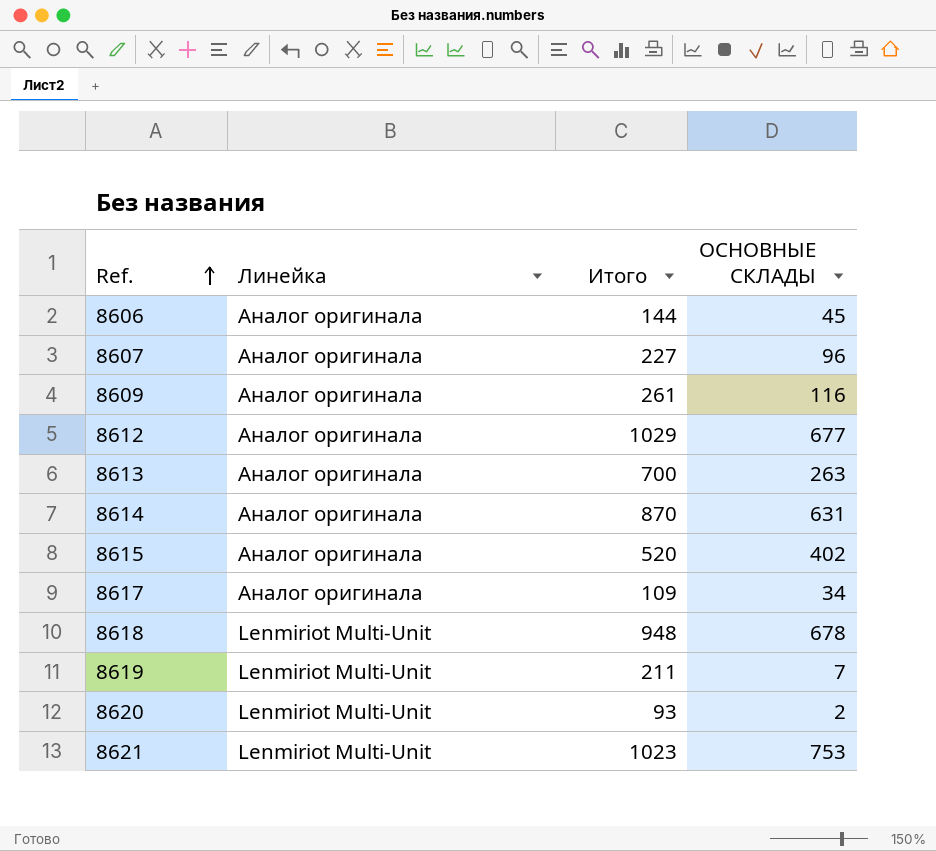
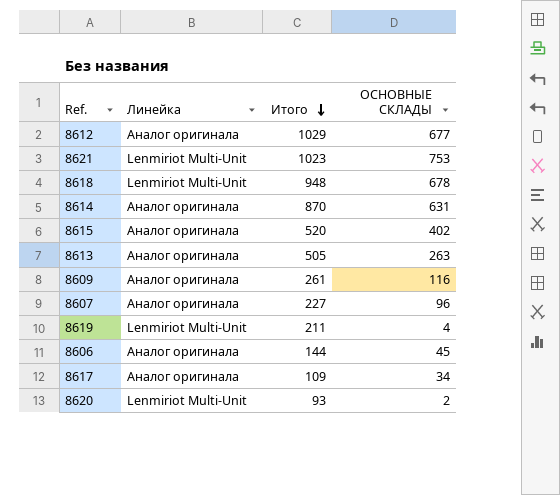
row order: Ref. ascending -> Итого descending
8613 | Итого: 700 -> 505
8619 | ОСНОВНЫЕ СКЛАДЫ: 7 -> 4

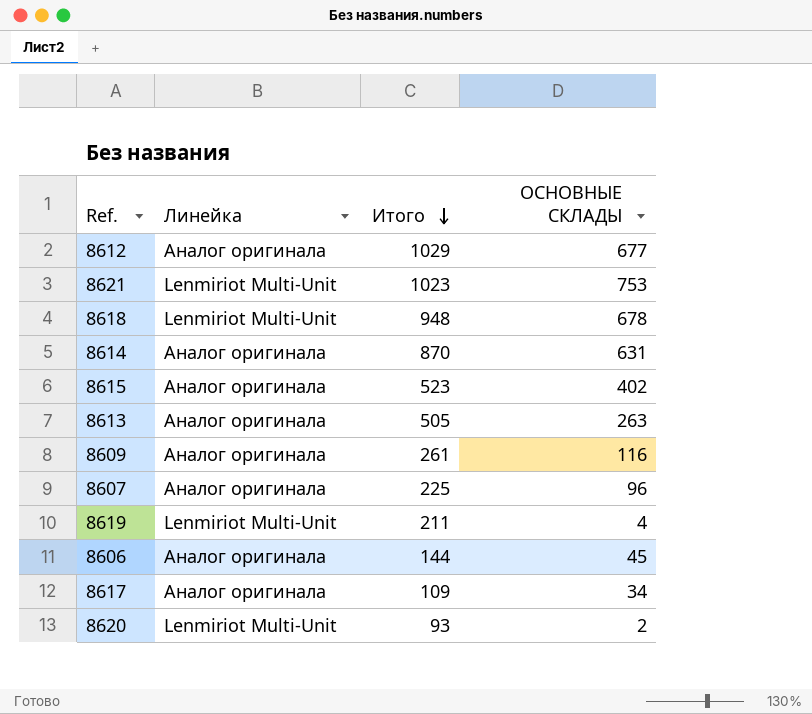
8615 | Итого: 520 -> 523
8607 | Итого: 227 -> 225

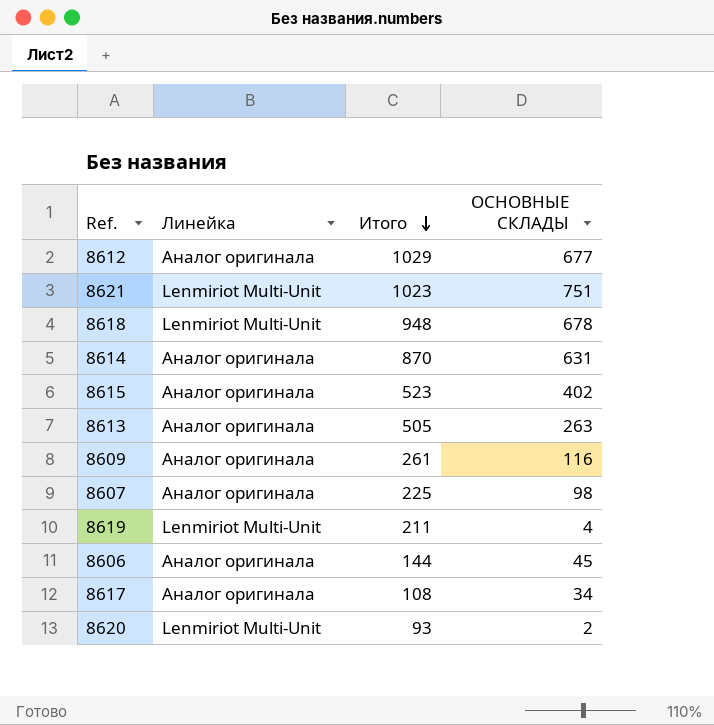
8621 | ОСНОВНЫЕ СКЛАДЫ: 753 -> 751
8607 | ОСНОВНЫЕ СКЛАДЫ: 96 -> 98
8617 | Итого: 109 -> 108

